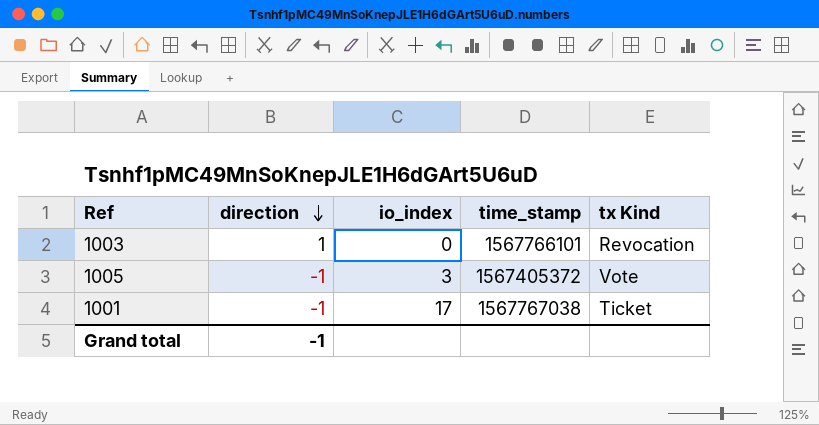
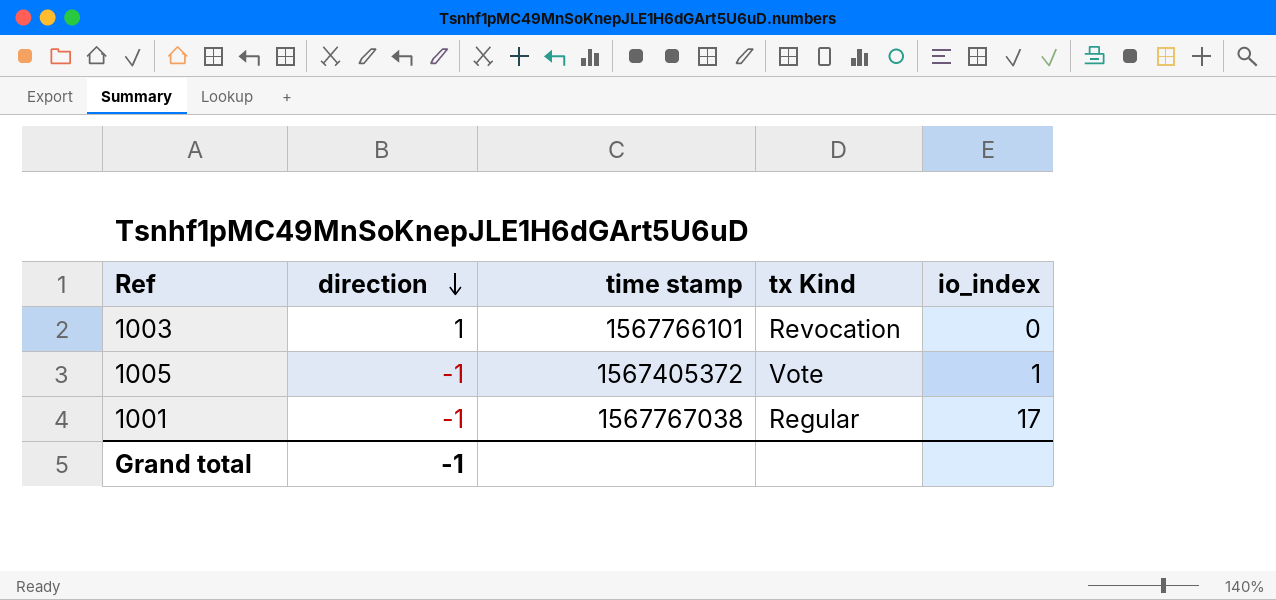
column name: time_stamp -> time stamp
column io_index | position: 3 -> 5
1005 | io_index: 3 -> 1
1001 | tx Kind: Ticket -> Regular

